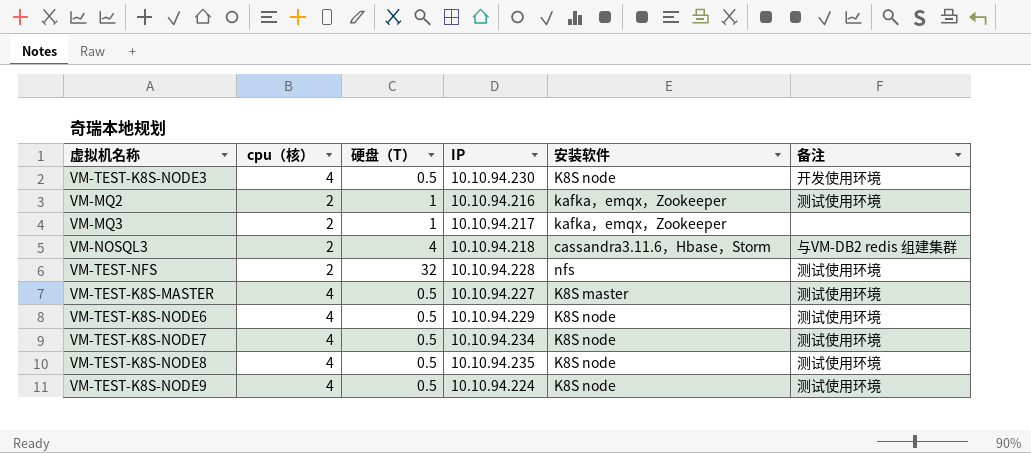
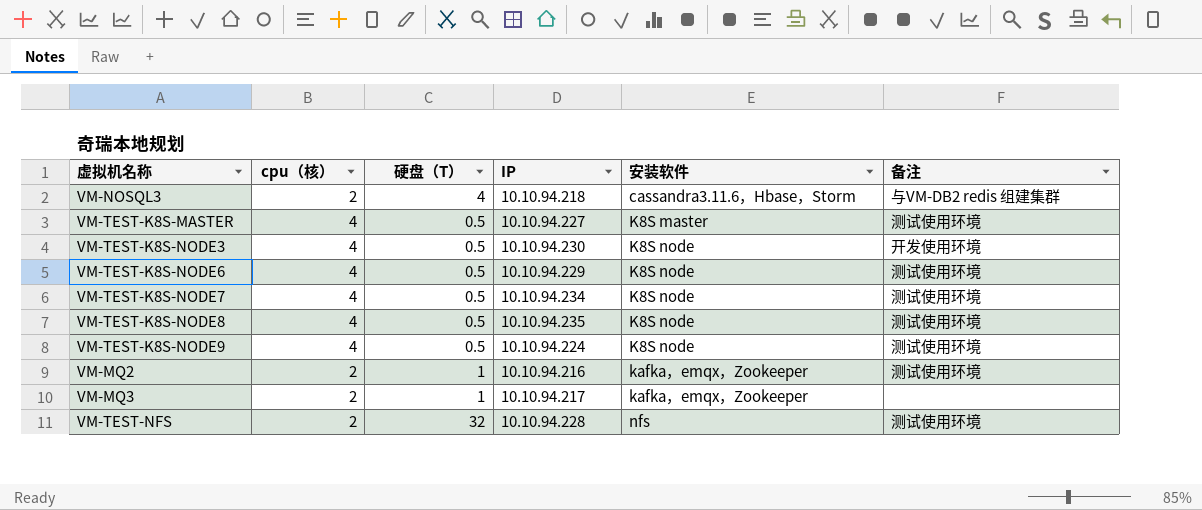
row order: none -> 安装软件 ascending

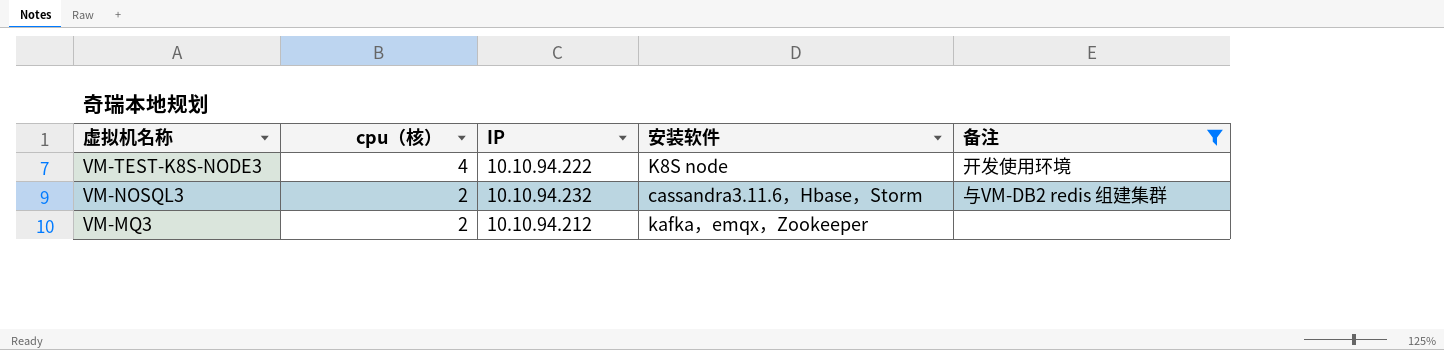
filter: none -> 备注 != 测试使用环境
row order: 安装软件 ascending -> 虚拟机名称 descending
column 硬盘（T） | position: 3 -> none
VM-TEST-K8S-NODE3 | IP: 10.10.94.230 -> 10.10.94.222
VM-NOSQL3 | IP: 10.10.94.218 -> 10.10.94.232
VM-MQ3 | IP: 10.10.94.217 -> 10.10.94.212

